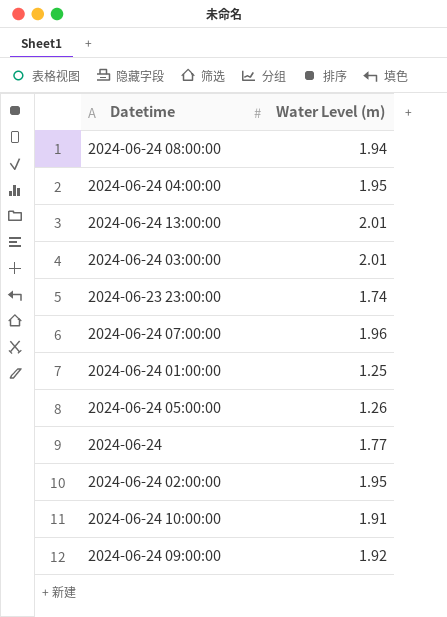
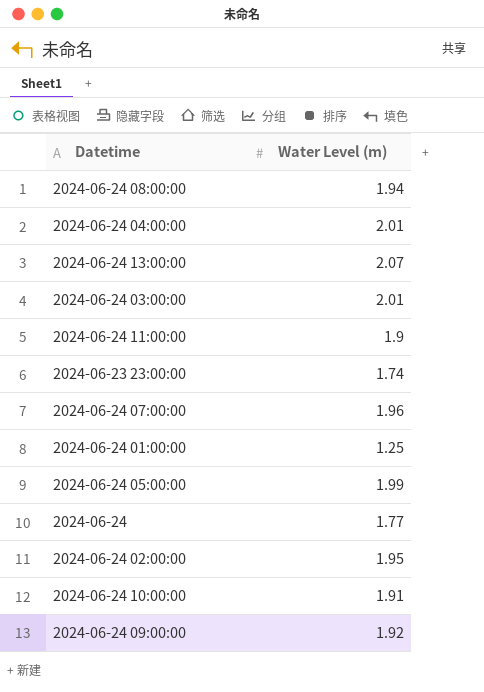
2024-06-24 04:00:00 | Water Level (m): 1.95 -> 2.01
2024-06-24 13:00:00 | Water Level (m): 2.01 -> 2.07
row 2024-06-24 11:00:00: none -> 1.9
2024-06-24 05:00:00 | Water Level (m): 1.26 -> 1.99

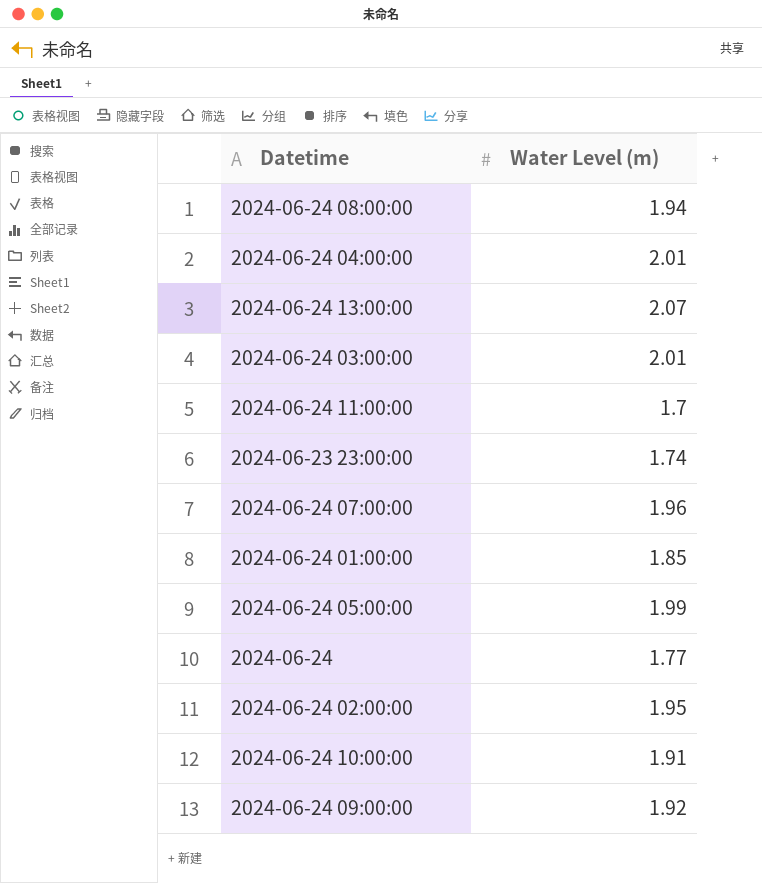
2024-06-24 11:00:00 | Water Level (m): 1.9 -> 1.7
2024-06-24 01:00:00 | Water Level (m): 1.25 -> 1.85

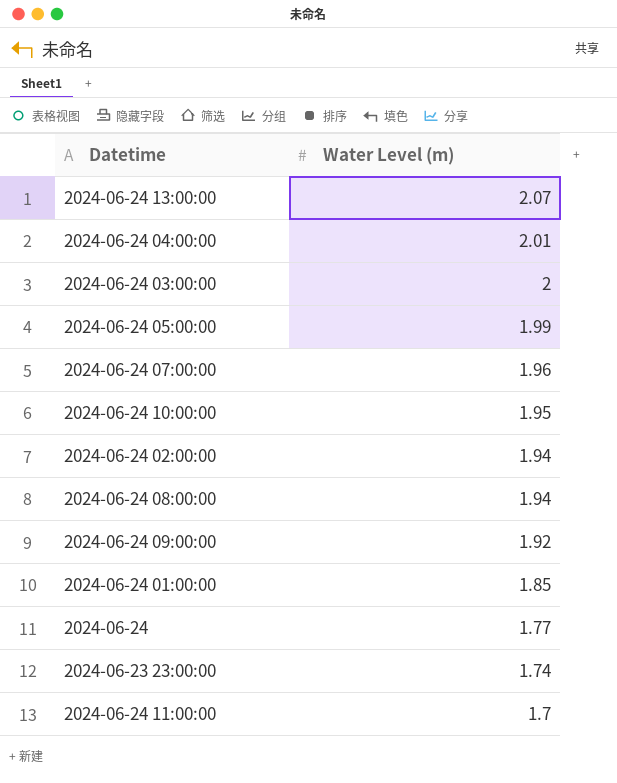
row order: none -> Water Level (m) descending
2024-06-24 03:00:00 | Water Level (m): 2.01 -> 2
2024-06-24 10:00:00 | Water Level (m): 1.91 -> 1.95
2024-06-24 02:00:00 | Water Level (m): 1.95 -> 1.94

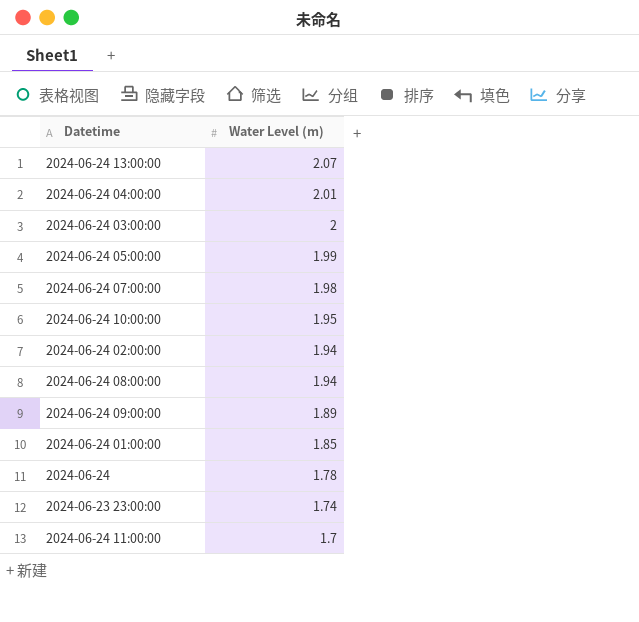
2024-06-24 07:00:00 | Water Level (m): 1.96 -> 1.98
2024-06-24 09:00:00 | Water Level (m): 1.92 -> 1.89
2024-06-24 | Water Level (m): 1.77 -> 1.78

